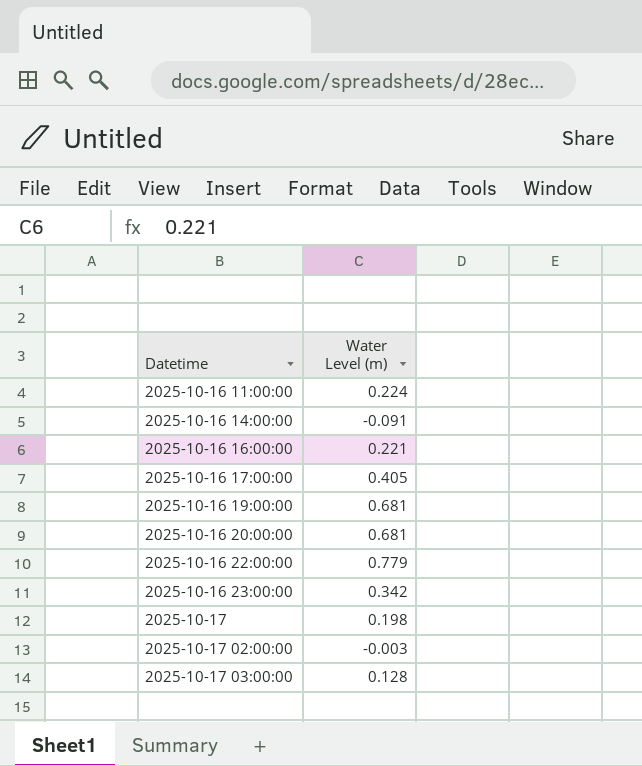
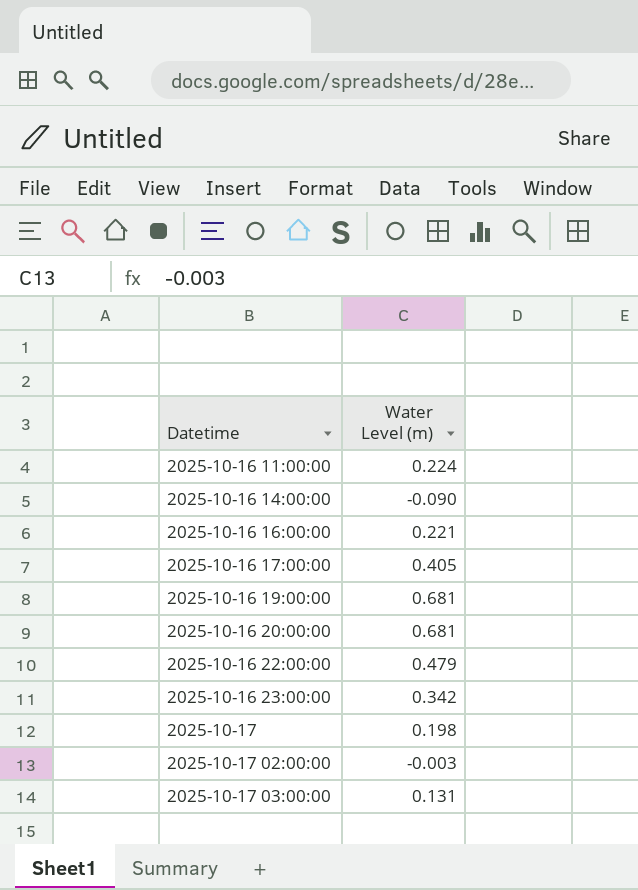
2025-10-16 14:00:00 | Water Level (m): -0.091 -> -0.090
2025-10-16 22:00:00 | Water Level (m): 0.779 -> 0.479
2025-10-17 03:00:00 | Water Level (m): 0.128 -> 0.131

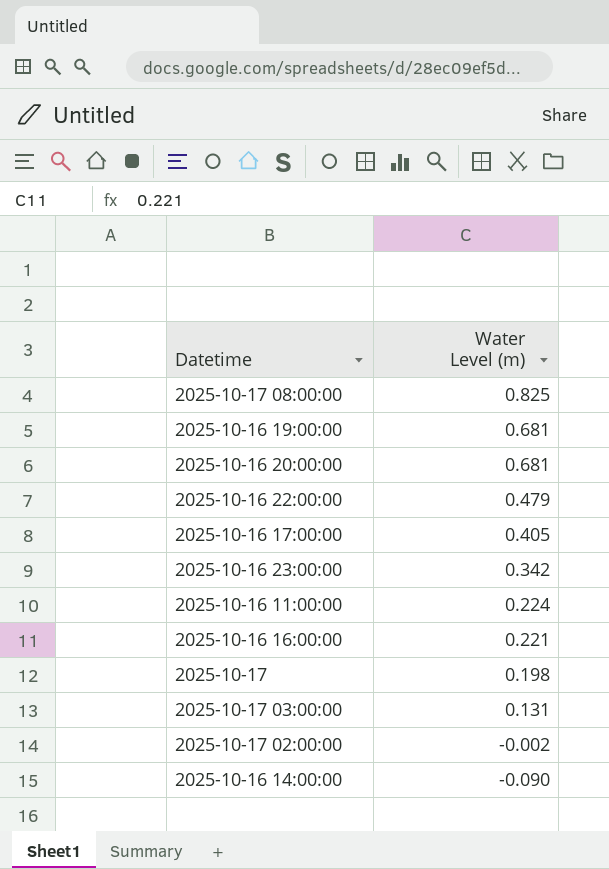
row order: Datetime ascending -> Water Level (m) descending
row 2025-10-17 08:00:00: none -> 0.825
2025-10-17 02:00:00 | Water Level (m): -0.003 -> -0.002

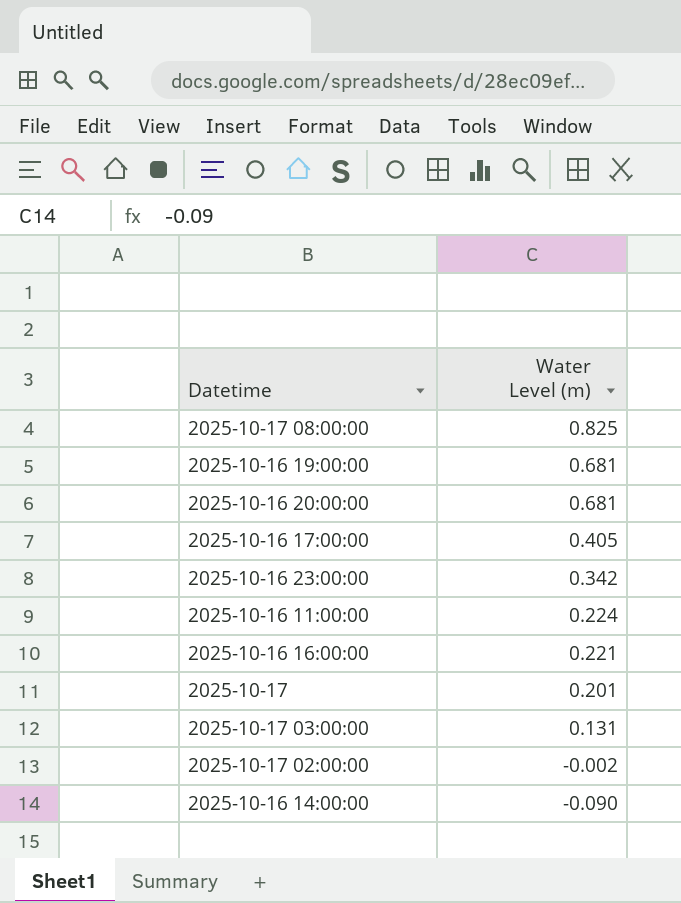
row 2025-10-16 22:00:00: 0.479 -> none
2025-10-17 | Water Level (m): 0.198 -> 0.201

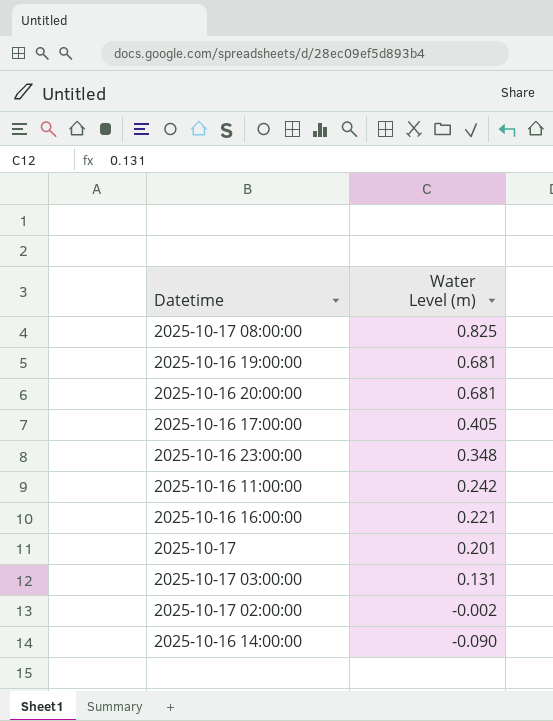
2025-10-16 23:00:00 | Water Level (m): 0.342 -> 0.348
2025-10-16 11:00:00 | Water Level (m): 0.224 -> 0.242

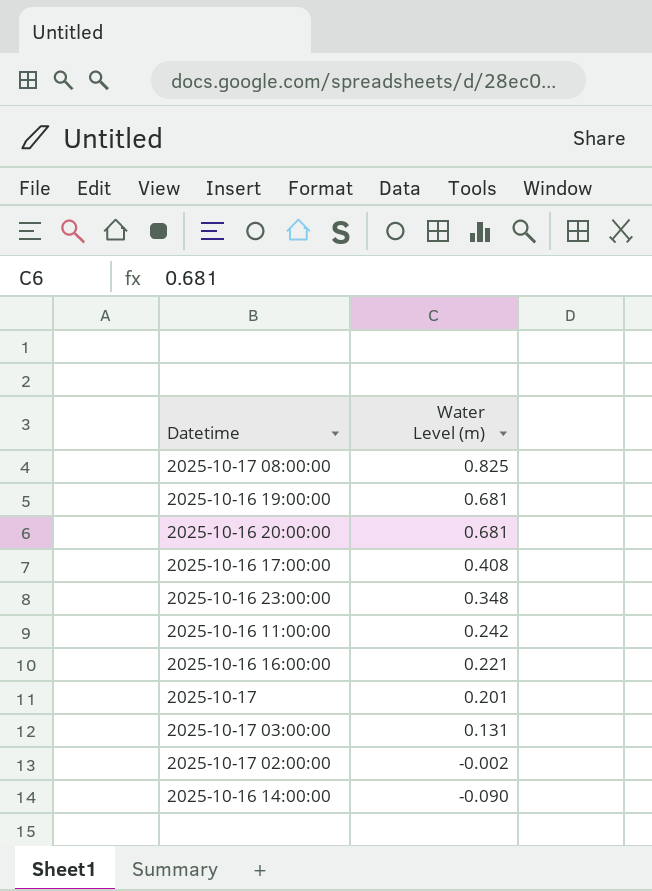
2025-10-16 17:00:00 | Water Level (m): 0.405 -> 0.408

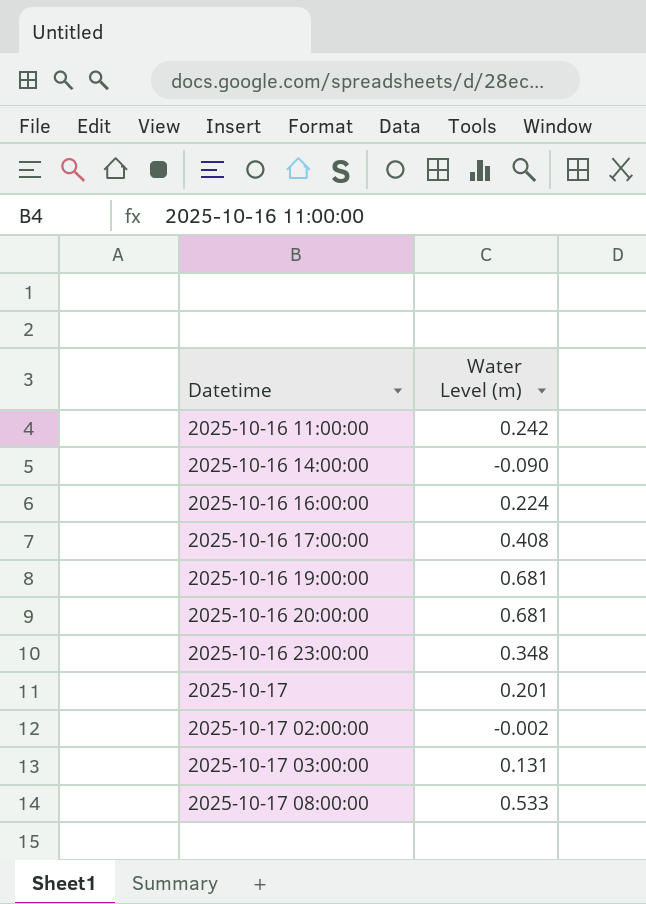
row order: Water Level (m) descending -> Datetime ascending
2025-10-16 16:00:00 | Water Level (m): 0.221 -> 0.224
2025-10-17 08:00:00 | Water Level (m): 0.825 -> 0.533

